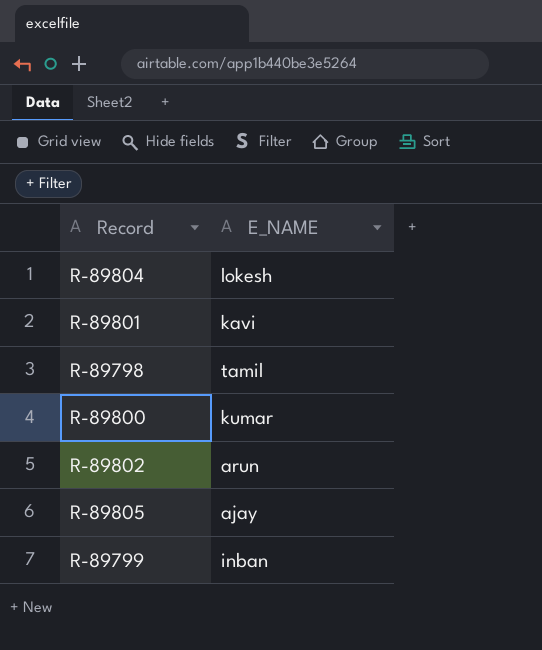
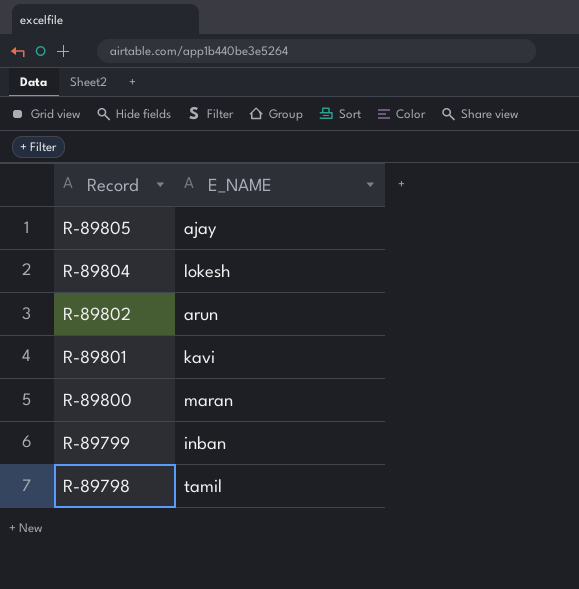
row order: none -> Record descending
R-89800 | E_NAME: kumar -> maran

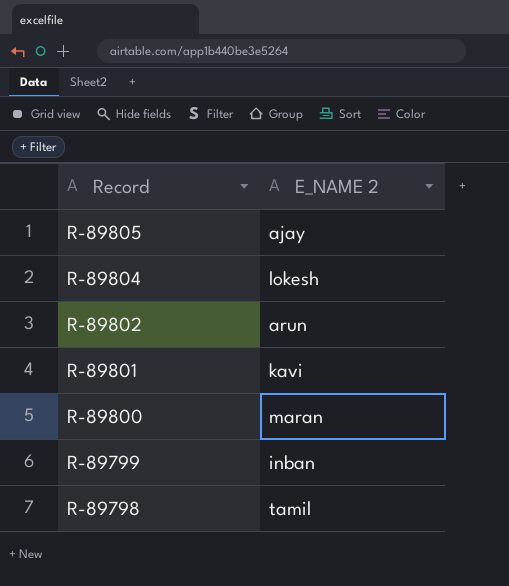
column name: E_NAME -> E_NAME 2

